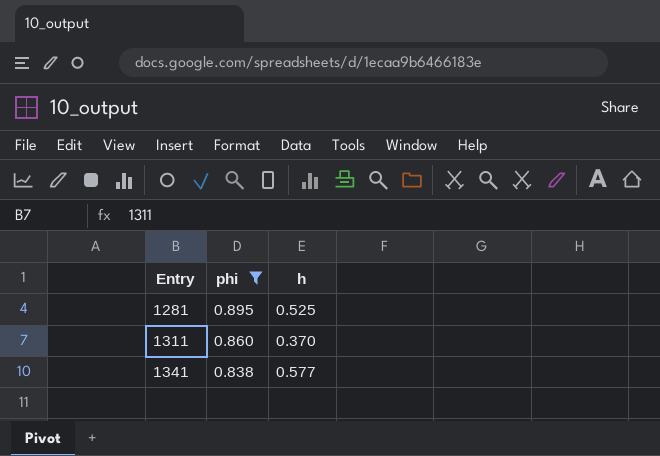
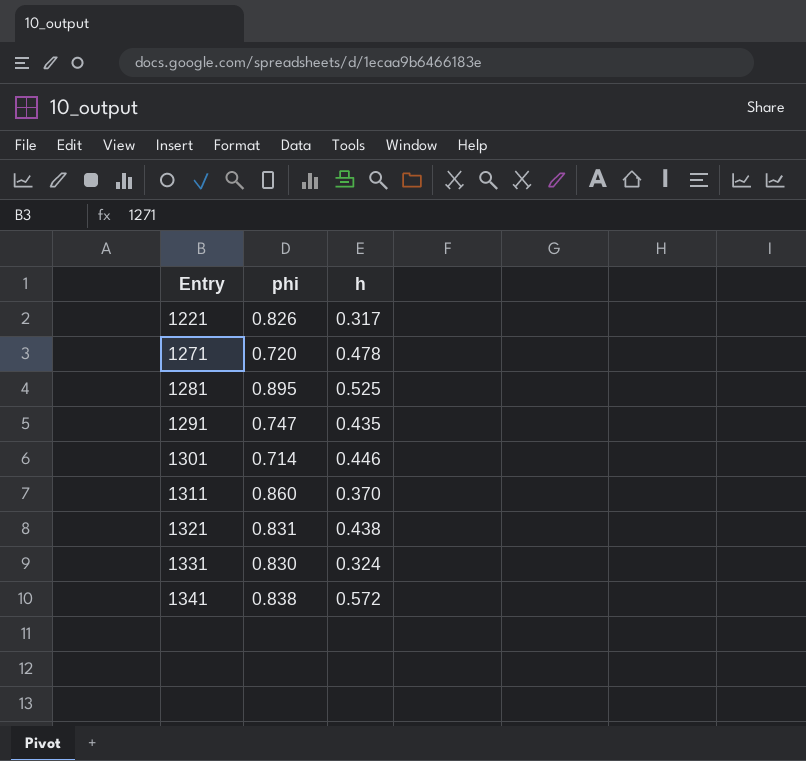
filter: phi >= 0.838 -> none
1341 | h: 0.577 -> 0.572

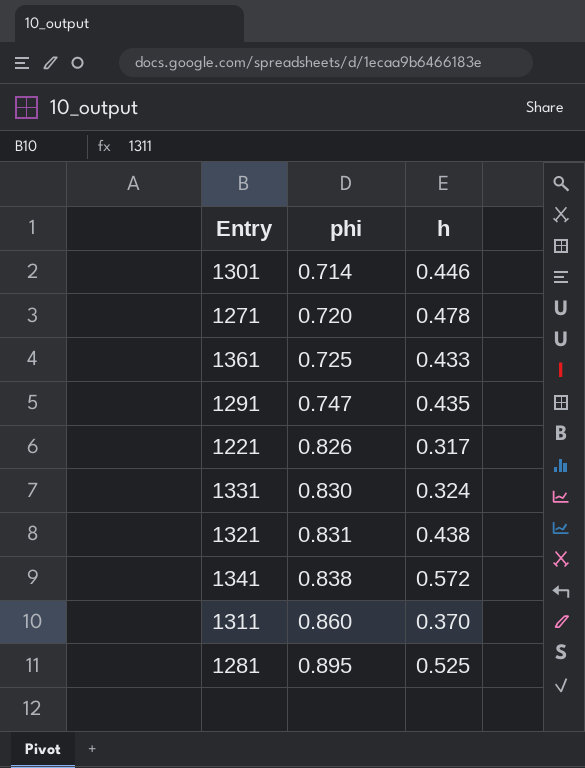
row order: Entry ascending -> phi ascending
row 1361: none -> 0.725 | 0.433

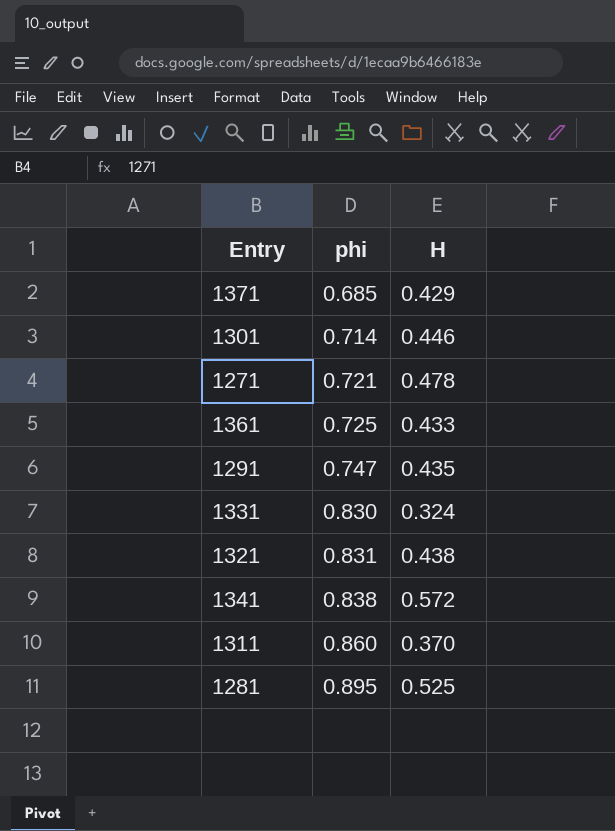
column name: h -> H
row 1221: 0.826 | 0.317 -> none
row 1371: none -> 0.685 | 0.429
1271 | phi: 0.720 -> 0.721

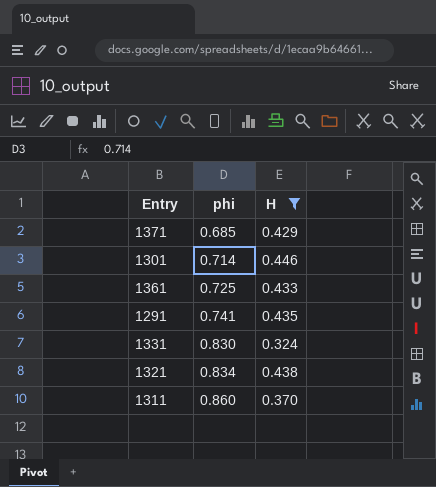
filter: none -> H <= 0.446
1291 | phi: 0.747 -> 0.741
1321 | phi: 0.831 -> 0.834

